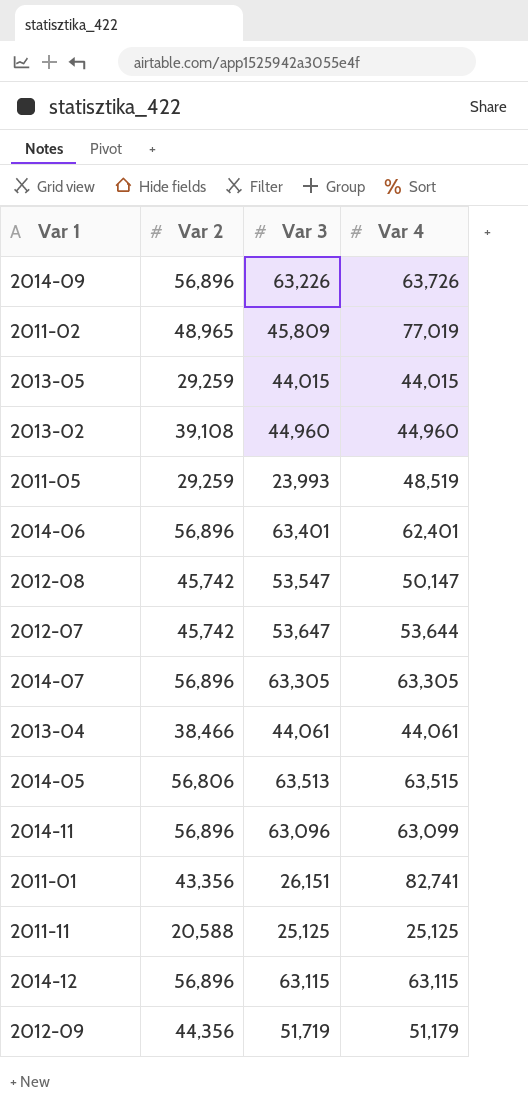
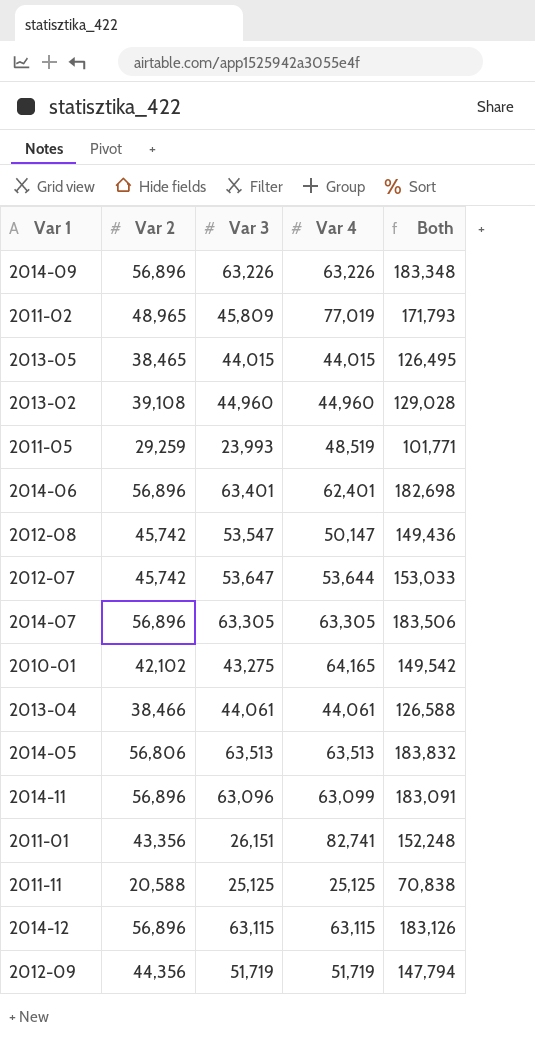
column Both | formula: none -> [Var 2] + [Var 3] + [Var 4]
2014-09 | Var 4: 63,726 -> 63,226
2013-05 | Var 2: 29,259 -> 38,465
row 2010-01: none -> 42,102 | 43,275 | 64,165 | 149,542
2014-05 | Var 4: 63,515 -> 63,513
2012-09 | Var 4: 51,179 -> 51,719

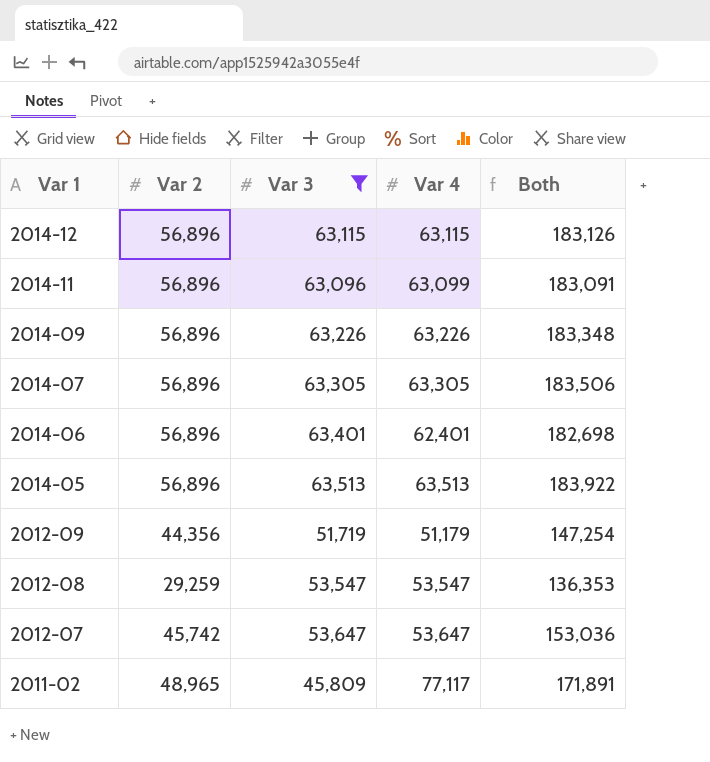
filter: none -> Var 3 >= 45,809
row order: none -> Var 1 descending
2014-05 | Var 2: 56,806 -> 56,896
2014-05 | Both: 183,832 -> 183,922
2012-09 | Var 4: 51,719 -> 51,179
2012-09 | Both: 147,794 -> 147,254
2012-08 | Var 2: 45,742 -> 29,259
2012-08 | Var 4: 50,147 -> 53,547
2012-08 | Both: 149,436 -> 136,353
2012-07 | Var 4: 53,644 -> 53,647
2012-07 | Both: 153,033 -> 153,036
2011-02 | Var 4: 77,019 -> 77,117
2011-02 | Both: 171,793 -> 171,891

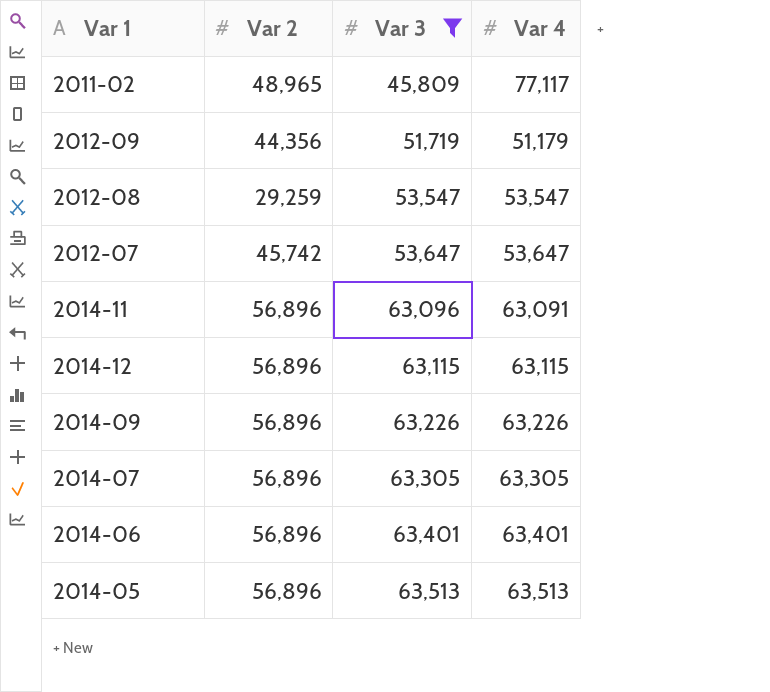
row order: Var 1 descending -> Var 3 ascending
column Both | formula: [Var 2] + [Var 3] + [Var 4] -> none
2014-11 | Var 4: 63,099 -> 63,091
2014-06 | Var 4: 62,401 -> 63,401

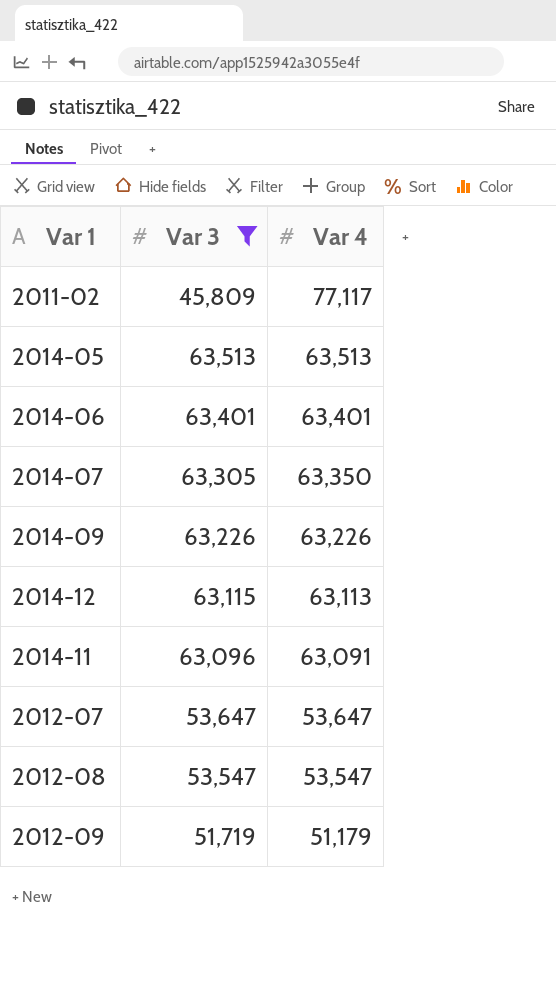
row order: Var 3 ascending -> Var 4 descending
column Var 2 | position: 2 -> none
2014-07 | Var 4: 63,305 -> 63,350
2014-12 | Var 4: 63,115 -> 63,113

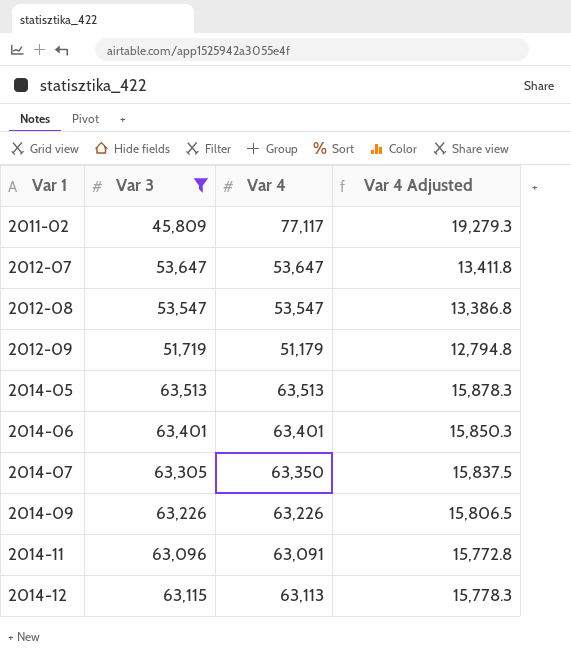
row order: Var 4 descending -> Var 1 ascending
column Var 4 Adjusted | formula: none -> [Var 4] * 0.25

